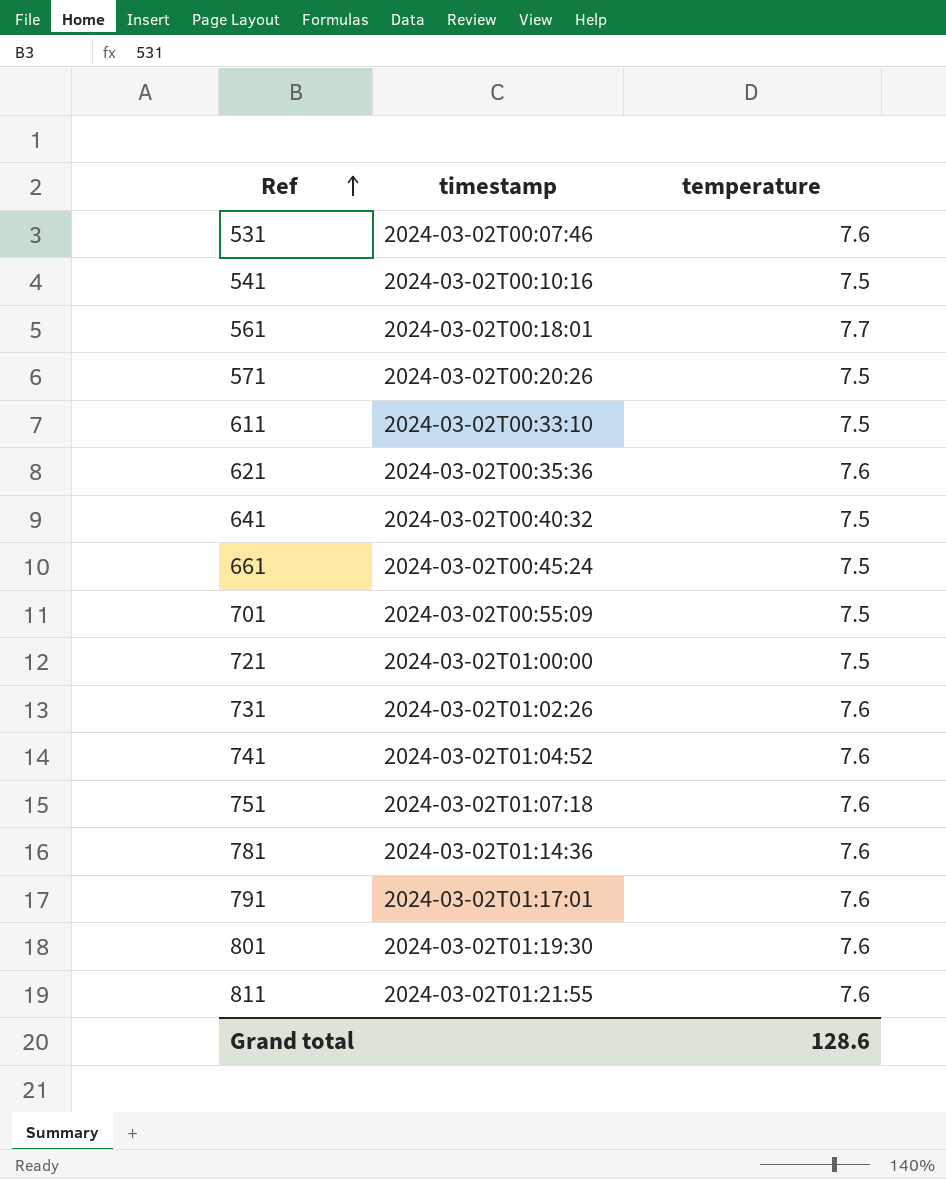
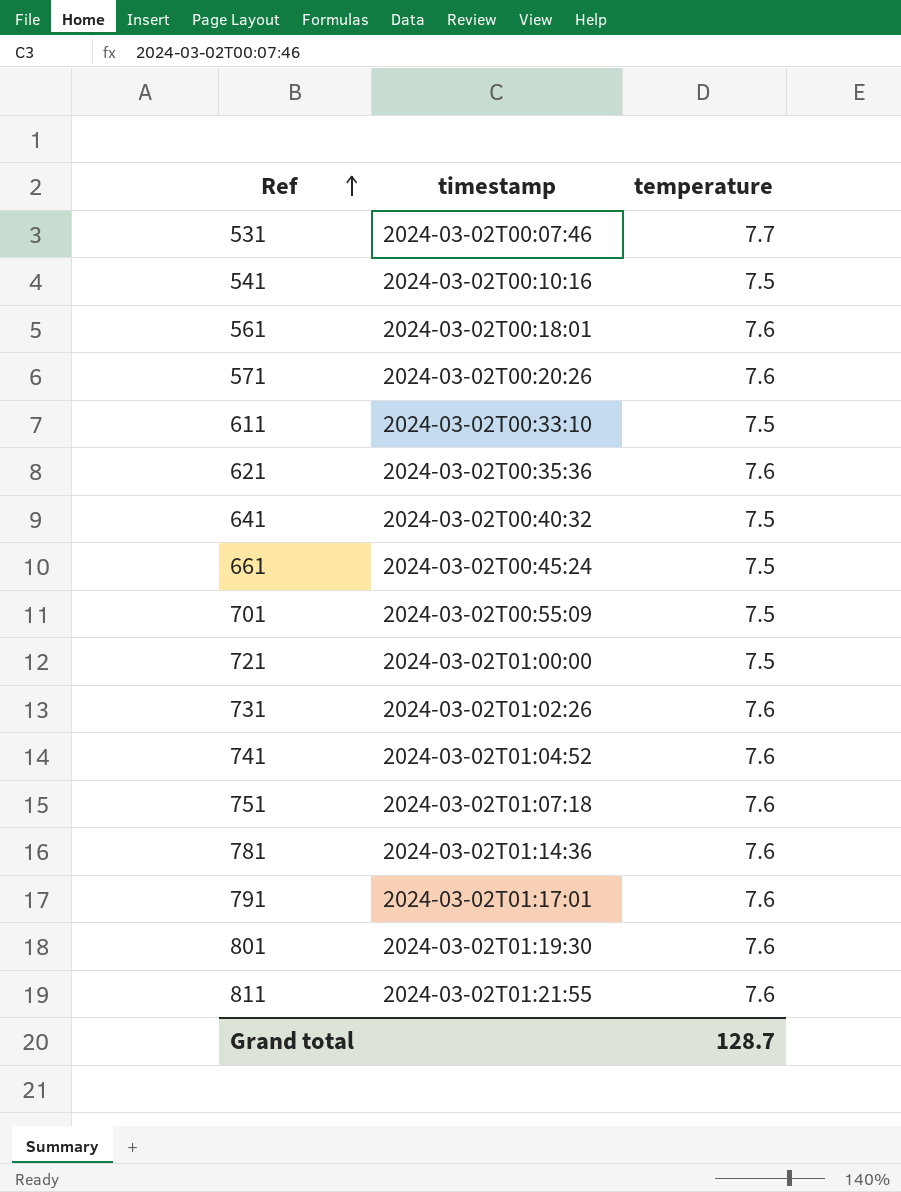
531 | temperature: 7.6 -> 7.7
561 | temperature: 7.7 -> 7.6
571 | temperature: 7.5 -> 7.6
Grand total | temperature: 128.6 -> 128.7

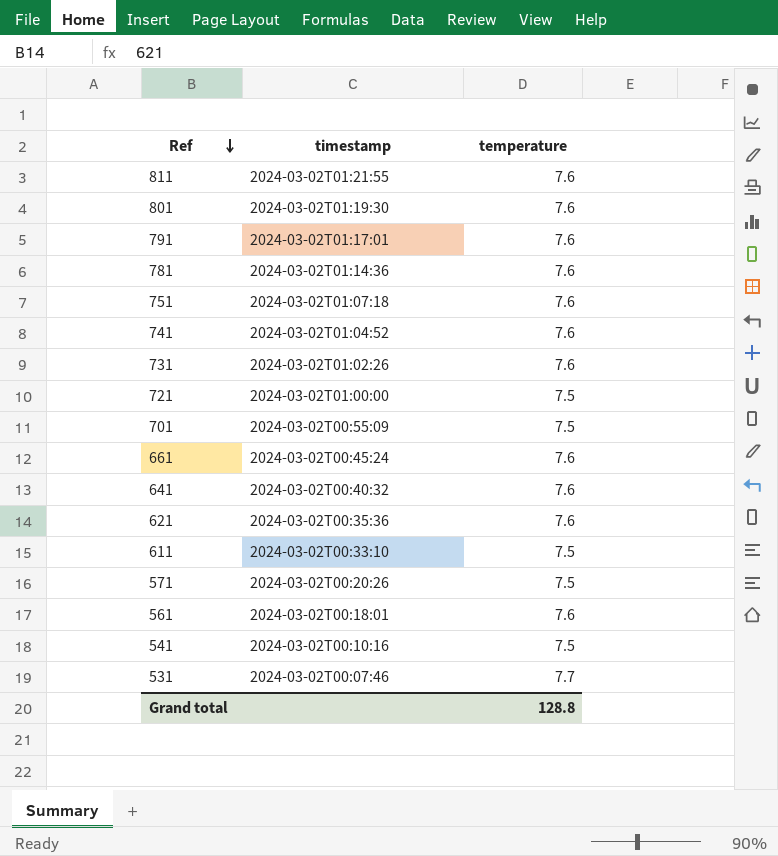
row order: Ref ascending -> Ref descending
661 | temperature: 7.5 -> 7.6
641 | temperature: 7.5 -> 7.6
571 | temperature: 7.6 -> 7.5
Grand total | temperature: 128.7 -> 128.8

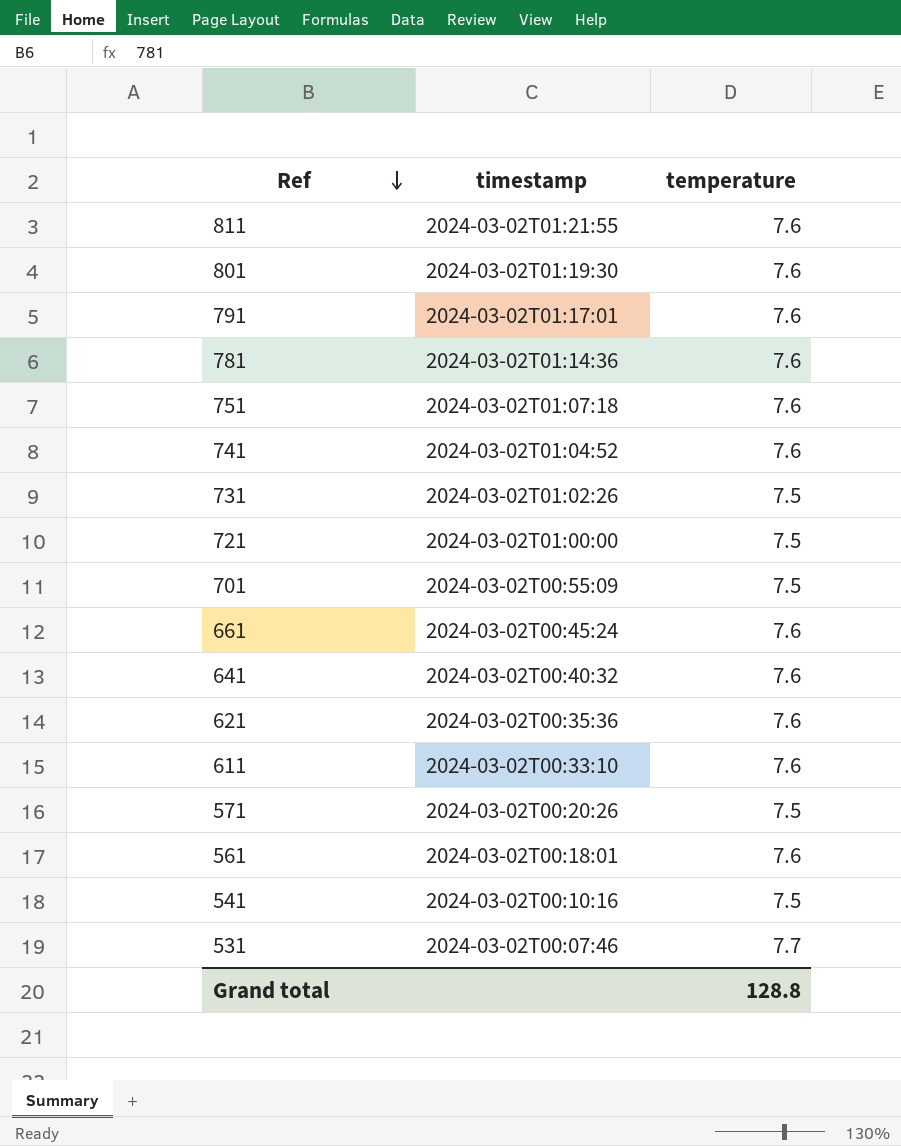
731 | temperature: 7.6 -> 7.5
611 | temperature: 7.5 -> 7.6

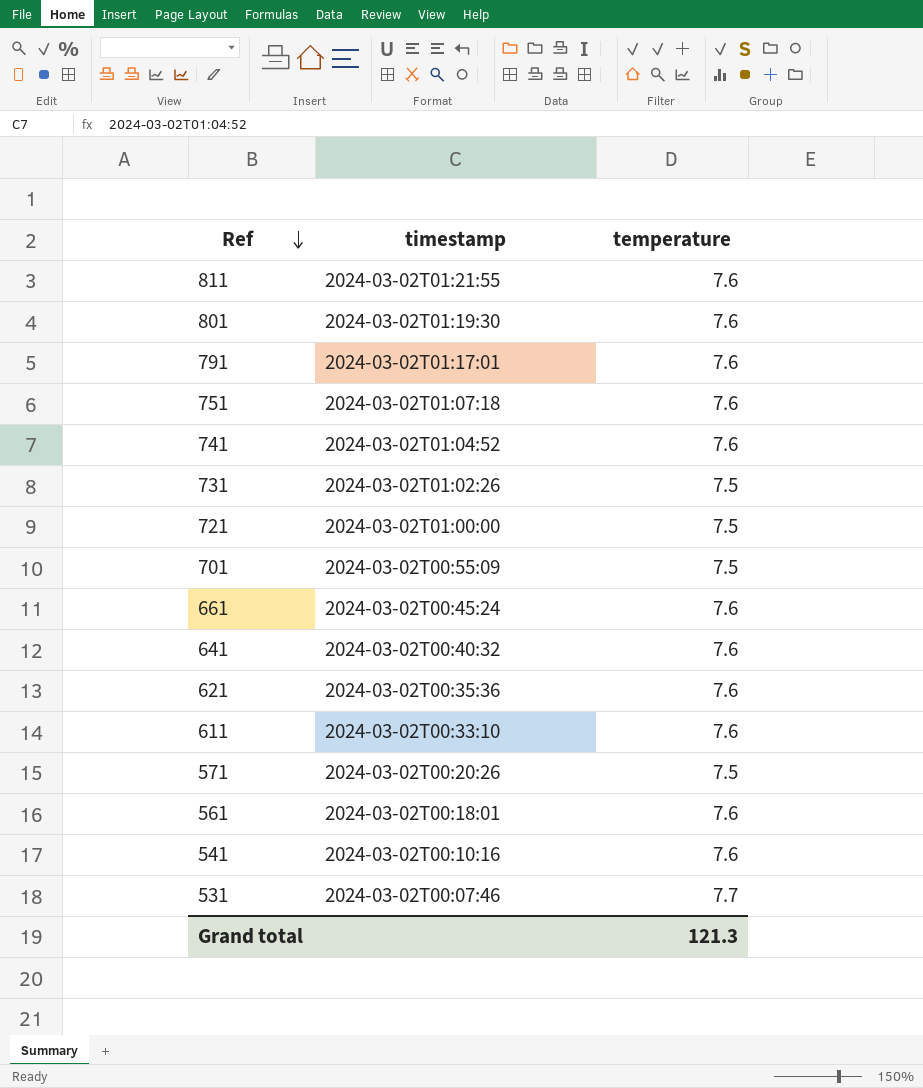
row 781: 2024-03-02T01:14:36 | 7.6 -> none
541 | temperature: 7.5 -> 7.6
Grand total | temperature: 128.8 -> 121.3

